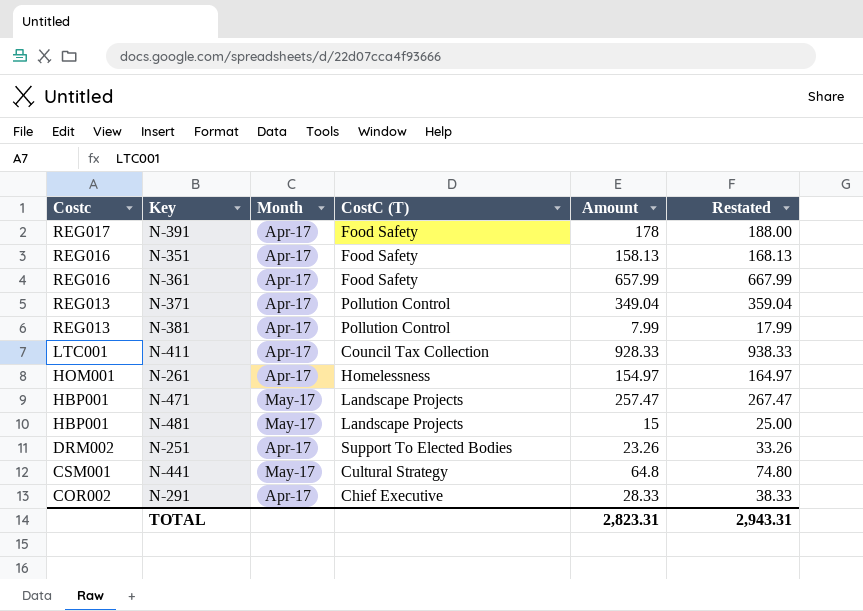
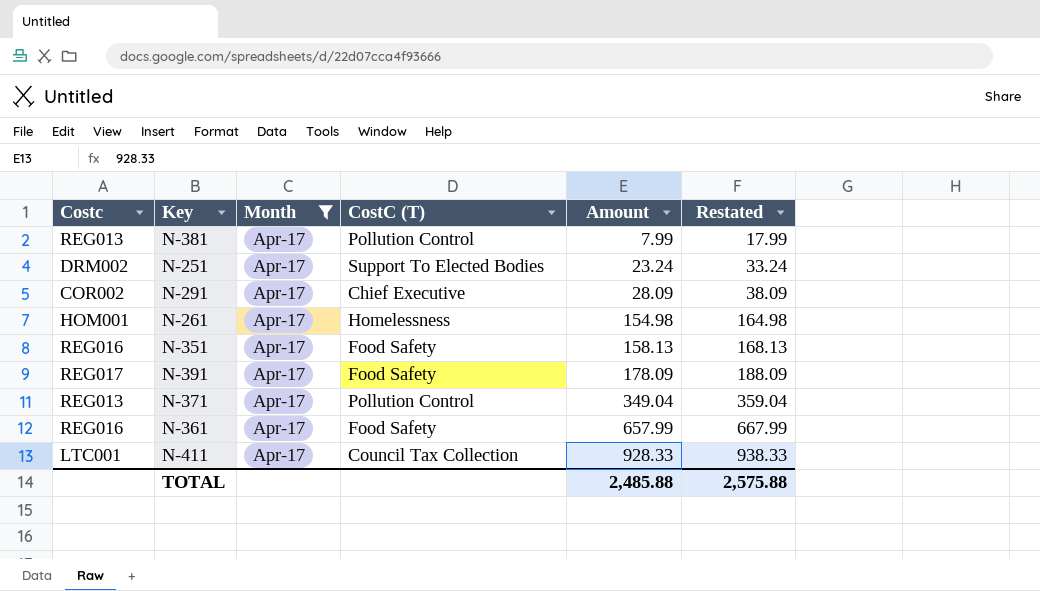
filter: none -> Month = Apr-17
row order: Costc descending -> Amount ascending
N-251 | Amount: 23.26 -> 23.24
N-251 | Restated: 33.26 -> 33.24
N-291 | Amount: 28.33 -> 28.09
N-291 | Restated: 38.33 -> 38.09
N-261 | Amount: 154.97 -> 154.98
N-261 | Restated: 164.97 -> 164.98
N-391 | Amount: 178 -> 178.09
N-391 | Restated: 188.00 -> 188.09
TOTAL | Amount: 2,823.31 -> 2,485.88
TOTAL | Restated: 2,943.31 -> 2,575.88

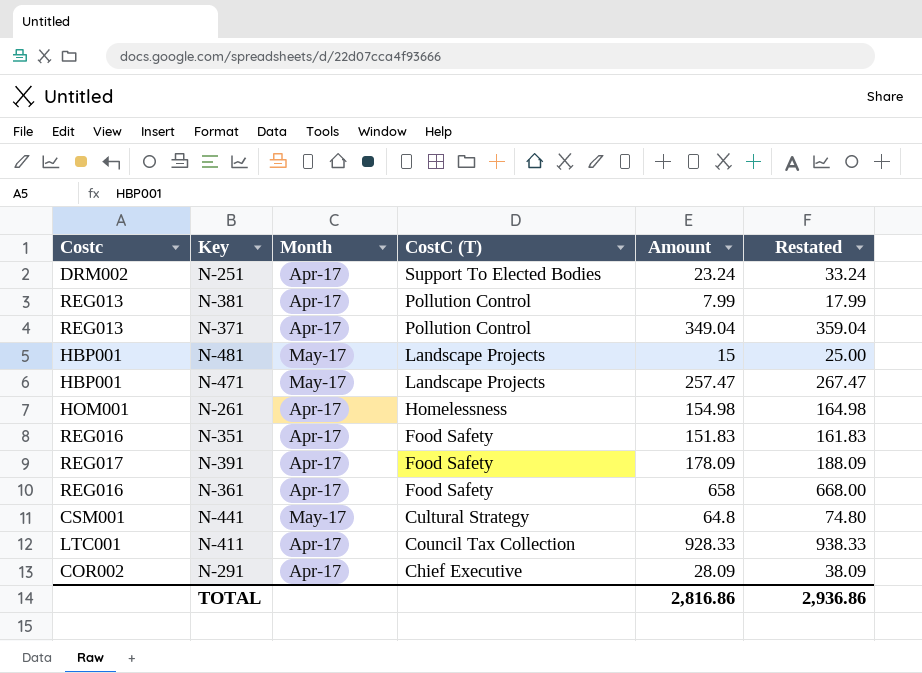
filter: Month = Apr-17 -> none
row order: Amount ascending -> CostC (T) descending
N-351 | Amount: 158.13 -> 151.83
N-351 | Restated: 168.13 -> 161.83
N-361 | Amount: 657.99 -> 658
N-361 | Restated: 667.99 -> 668.00
TOTAL | Amount: 2,485.88 -> 2,816.86
TOTAL | Restated: 2,575.88 -> 2,936.86

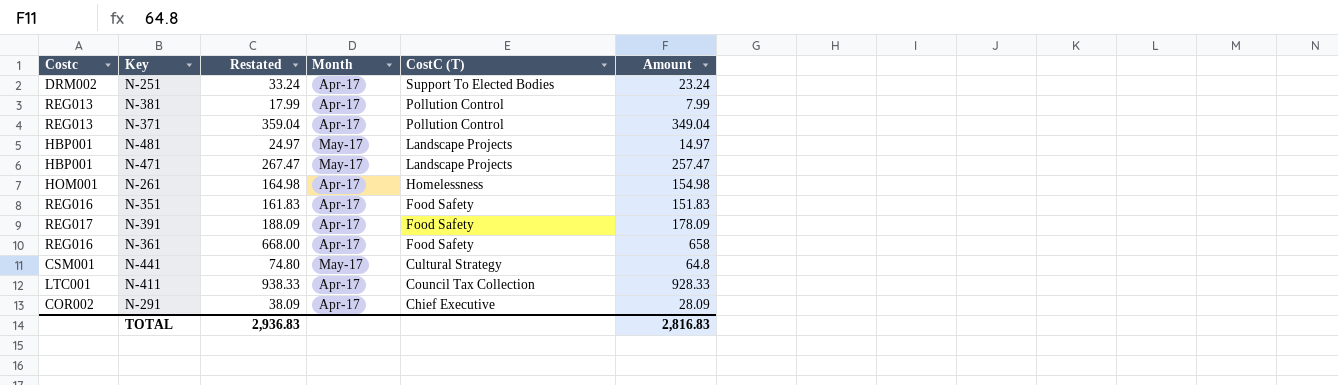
column Restated | position: 6 -> 3
N-481 | Restated: 25.00 -> 24.97
N-481 | Amount: 15 -> 14.97
TOTAL | Restated: 2,936.86 -> 2,936.83
TOTAL | Amount: 2,816.86 -> 2,816.83

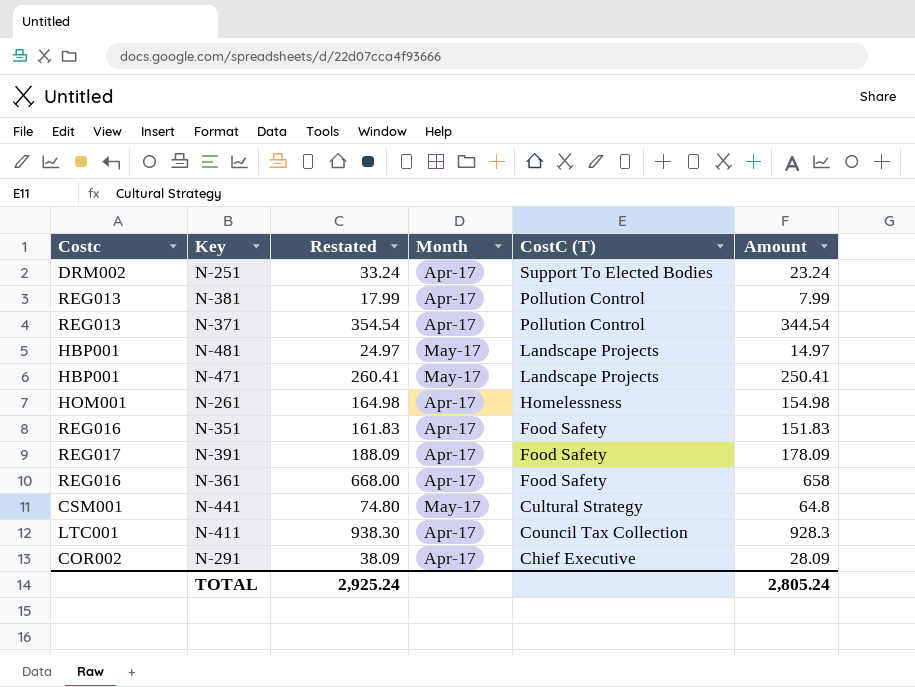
N-371 | Restated: 359.04 -> 354.54
N-371 | Amount: 349.04 -> 344.54
N-471 | Restated: 267.47 -> 260.41
N-471 | Amount: 257.47 -> 250.41
N-411 | Restated: 938.33 -> 938.30
N-411 | Amount: 928.33 -> 928.3
TOTAL | Restated: 2,936.83 -> 2,925.24
TOTAL | Amount: 2,816.83 -> 2,805.24

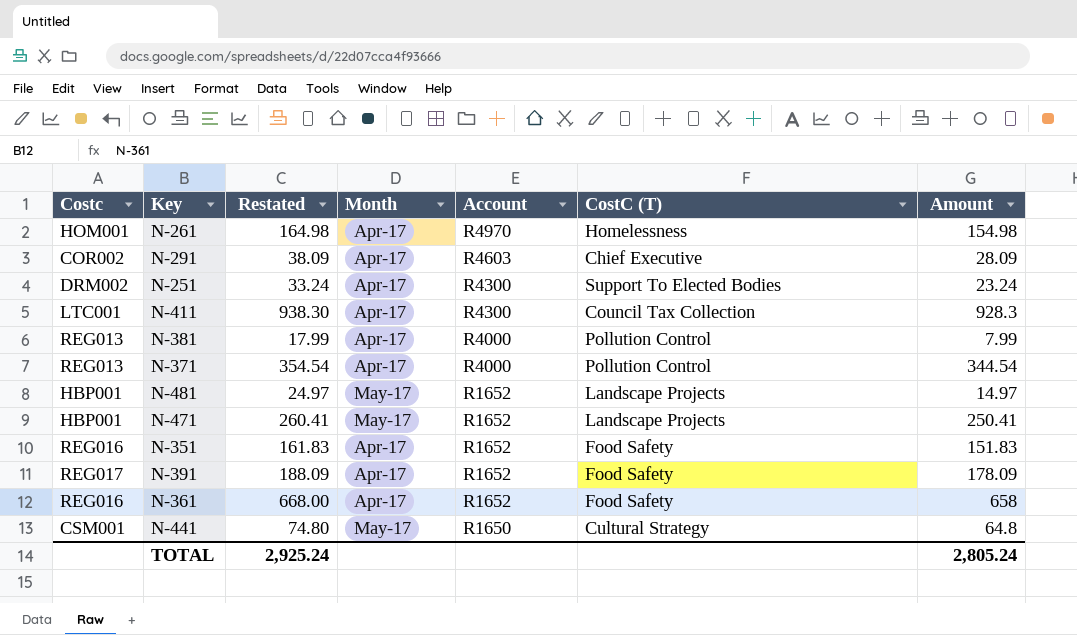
row order: CostC (T) descending -> Account descending
column Account | position: none -> 5

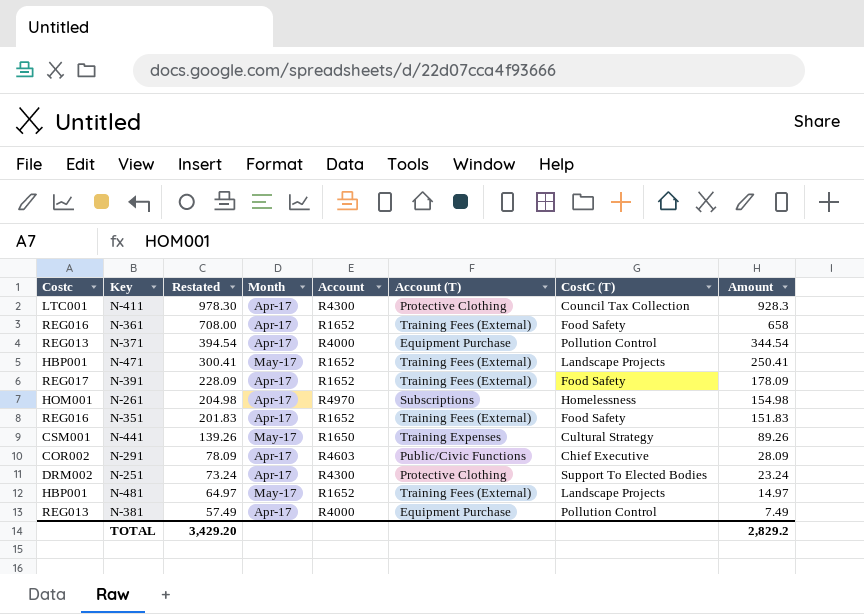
row order: Account descending -> Restated descending
column Restated | formula: [Amount] + 10 -> [Amount] + 50
column Account (T) | position: none -> 6
N-441 | Amount: 64.8 -> 89.26
N-381 | Amount: 7.99 -> 7.49
TOTAL | Restated: 2,925.24 -> 3,429.20
TOTAL | Amount: 2,805.24 -> 2,829.2

